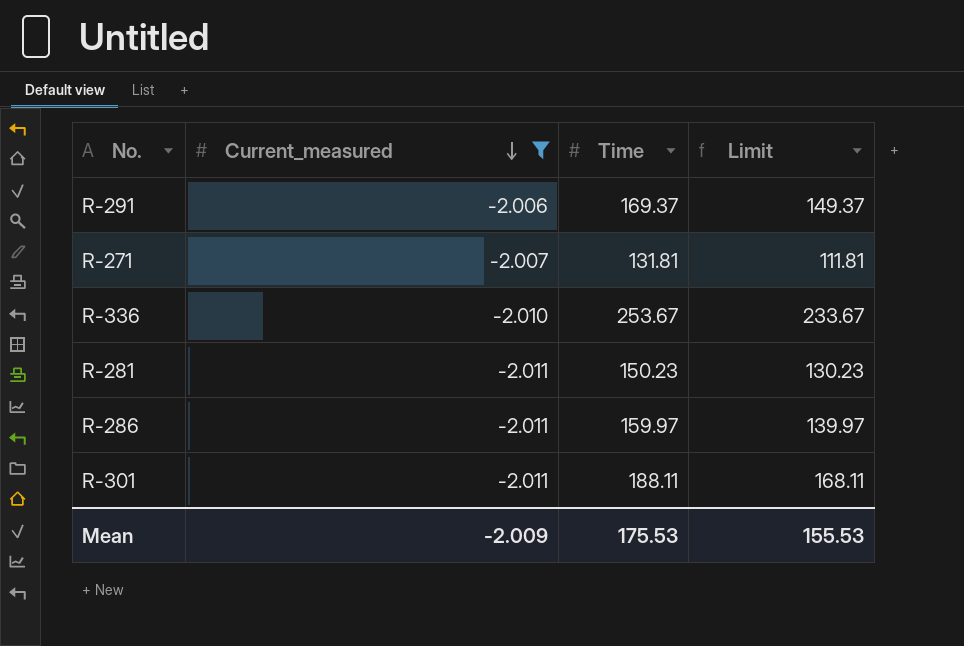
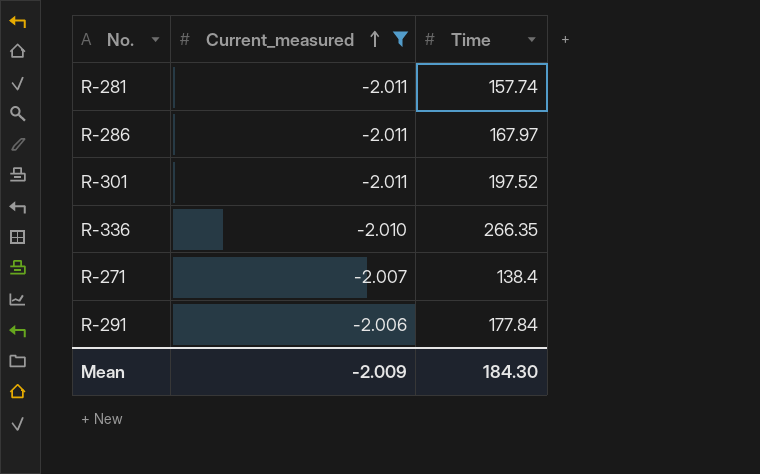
row order: Current_measured descending -> Current_measured ascending
column Limit | formula: [Time] - 20 -> none
R-281 | Time: 150.23 -> 157.74
R-286 | Time: 159.97 -> 167.97
R-301 | Time: 188.11 -> 197.52
R-336 | Time: 253.67 -> 266.35
R-271 | Time: 131.81 -> 138.4
R-291 | Time: 169.37 -> 177.84
Mean | Time: 175.53 -> 184.30

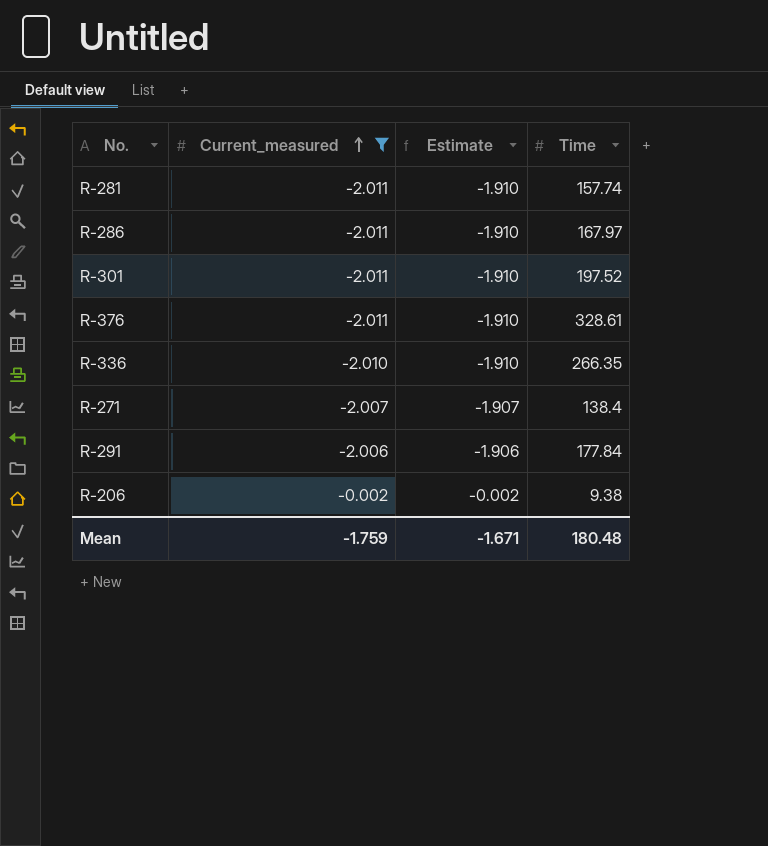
column Estimate | formula: none -> [Current_measured] * 0.95
row R-376: none -> -2.011 | -1.910 | 328.61
row R-206: none -> -0.002 | -0.002 | 9.38
Mean | Current_measured: -2.009 -> -1.759
Mean | Time: 184.30 -> 180.48

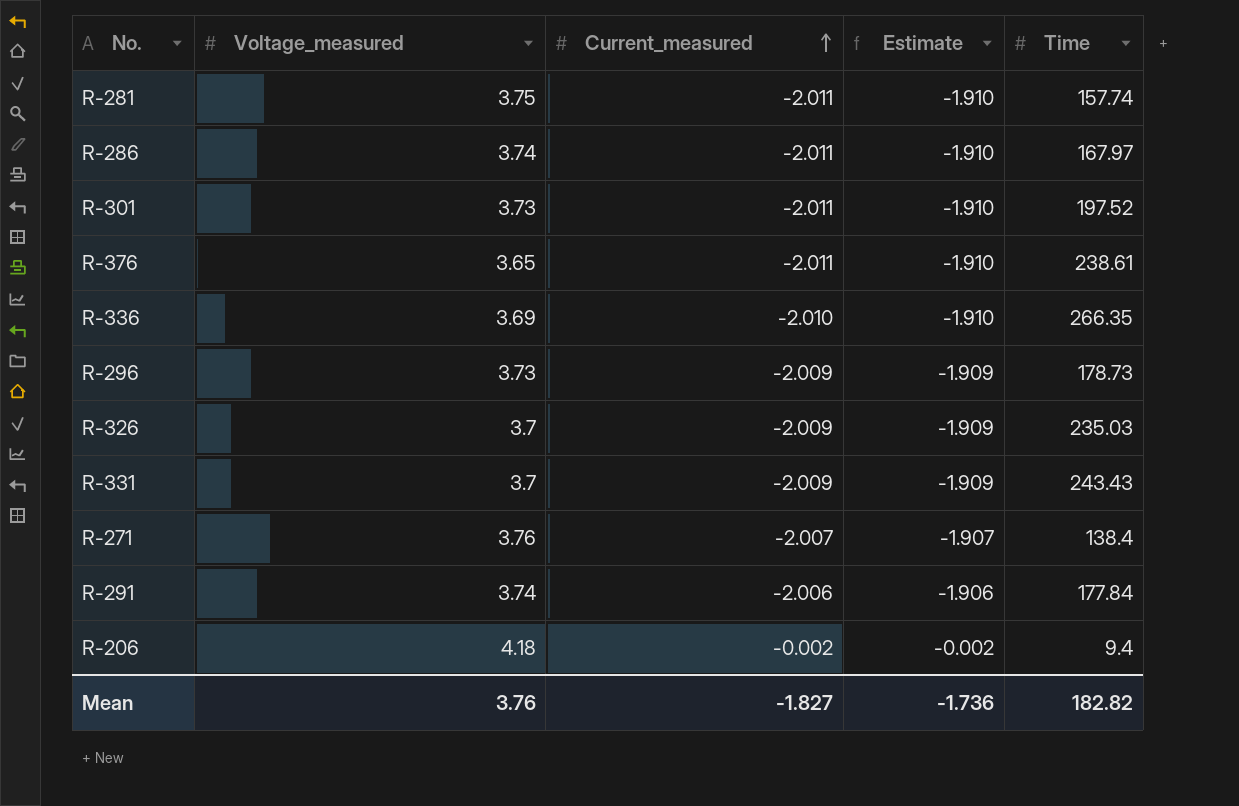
filter: Current_measured != -2.009 -> none
column Voltage_measured | position: none -> 2
R-376 | Time: 328.61 -> 238.61
R-206 | Time: 9.38 -> 9.4
Mean | Current_measured: -1.759 -> -1.827
Mean | Estimate: -1.671 -> -1.736
Mean | Time: 180.48 -> 182.82

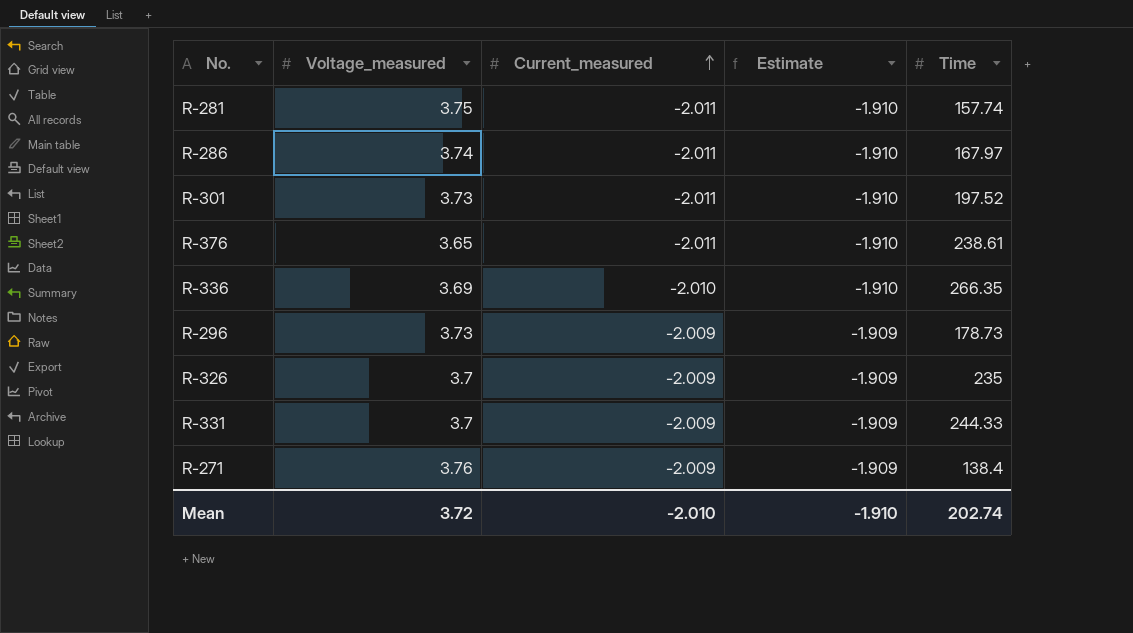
row R-291: 3.74 | -2.006 | -1.906 | 177.84 -> none
row R-206: 4.18 | -0.002 | -0.002 | 9.4 -> none
R-326 | Time: 235.03 -> 235
R-331 | Time: 243.43 -> 244.33
R-271 | Current_measured: -2.007 -> -2.009
R-271 | Estimate: -1.907 -> -1.909
Mean | Voltage_measured: 3.76 -> 3.72
Mean | Current_measured: -1.827 -> -2.010
Mean | Estimate: -1.736 -> -1.910
Mean | Time: 182.82 -> 202.74

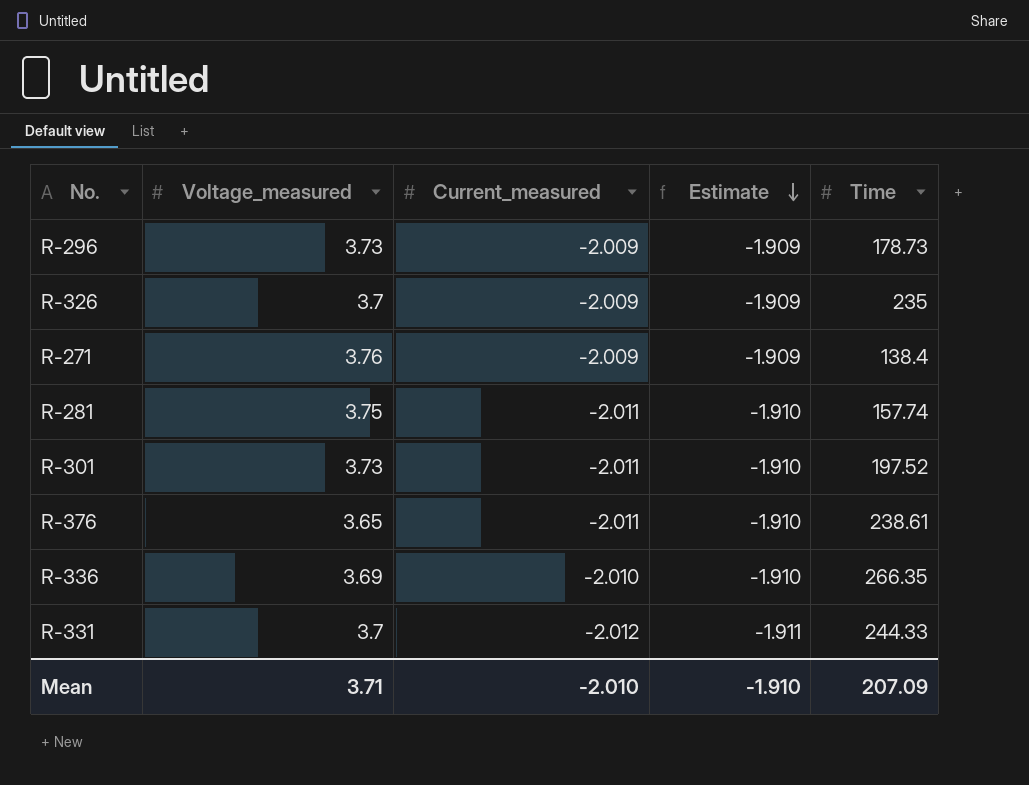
row order: Current_measured ascending -> Estimate descending
row R-286: 3.74 | -2.011 | -1.910 | 167.97 -> none
R-331 | Current_measured: -2.009 -> -2.012
R-331 | Estimate: -1.909 -> -1.911
Mean | Voltage_measured: 3.72 -> 3.71
Mean | Time: 202.74 -> 207.09

